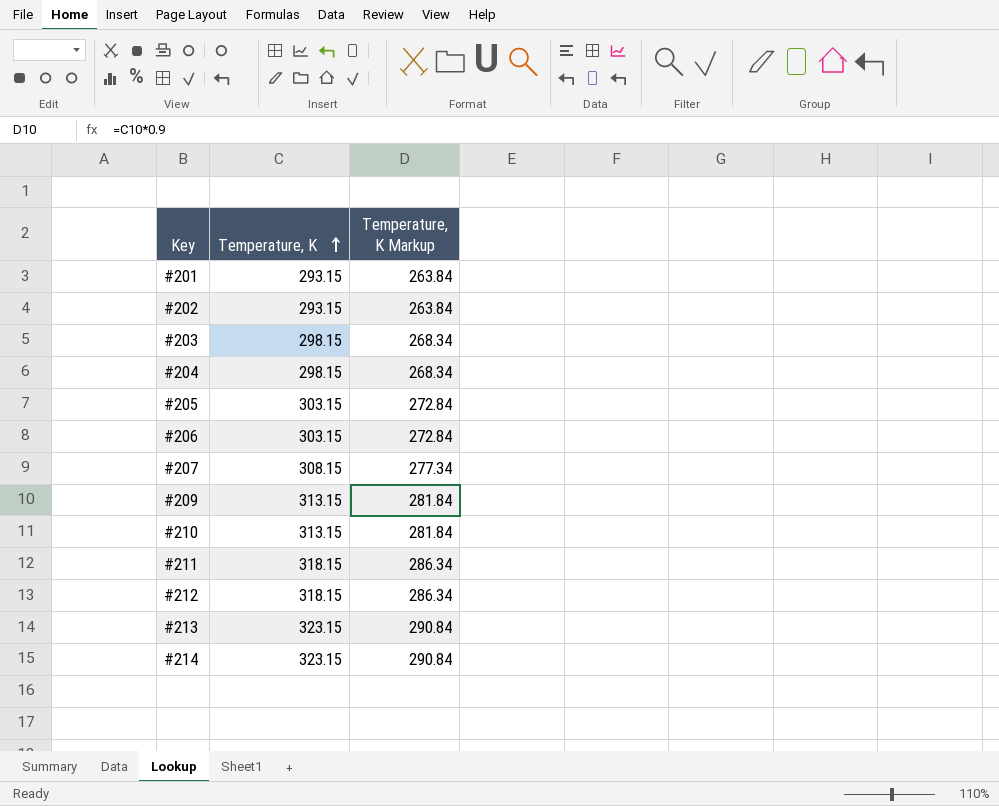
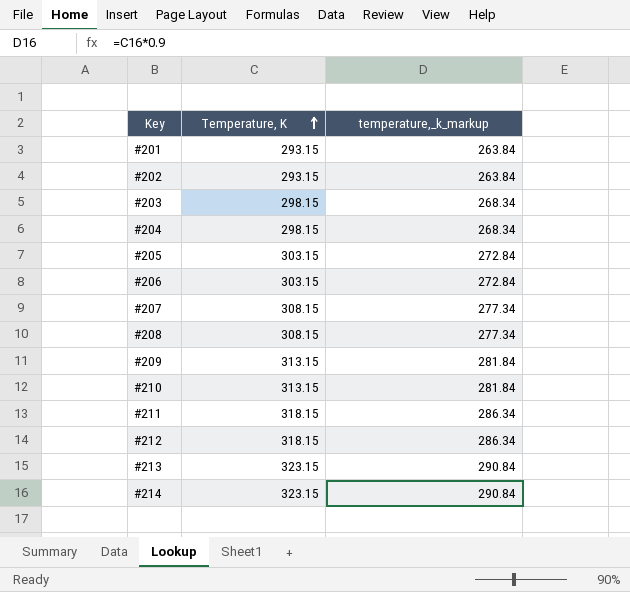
column name: Temperature, K Markup -> temperature,_k_markup
row #208: none -> 308.15 | 277.34

